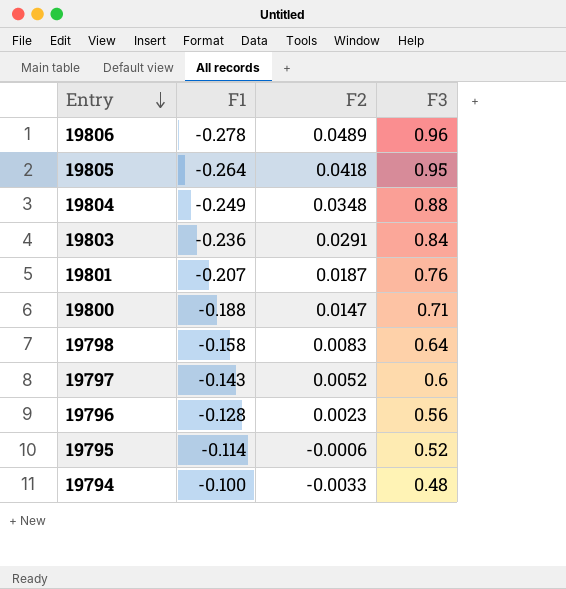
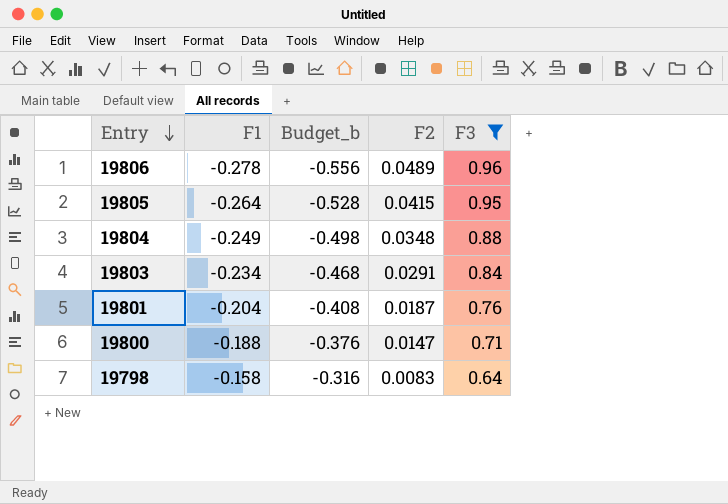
filter: none -> F3 >= 0.64
column Budget_b | formula: none -> [F1] * 2
19805 | F2: 0.0418 -> 0.0415
19803 | F1: -0.236 -> -0.234
19801 | F1: -0.207 -> -0.204

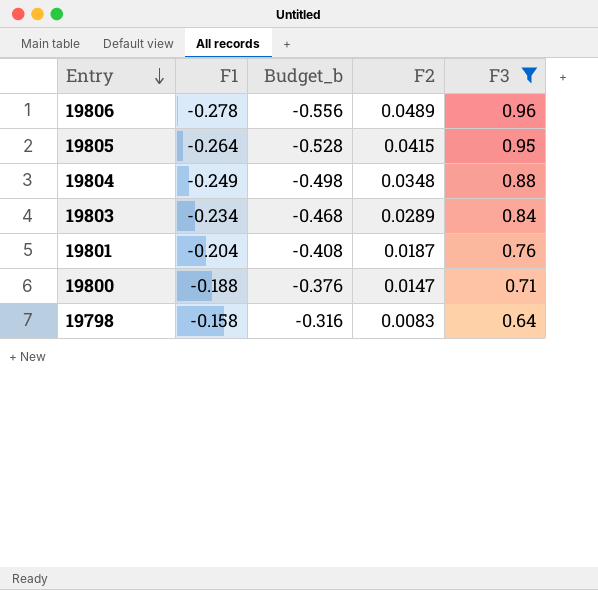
19803 | F2: 0.0291 -> 0.0289

